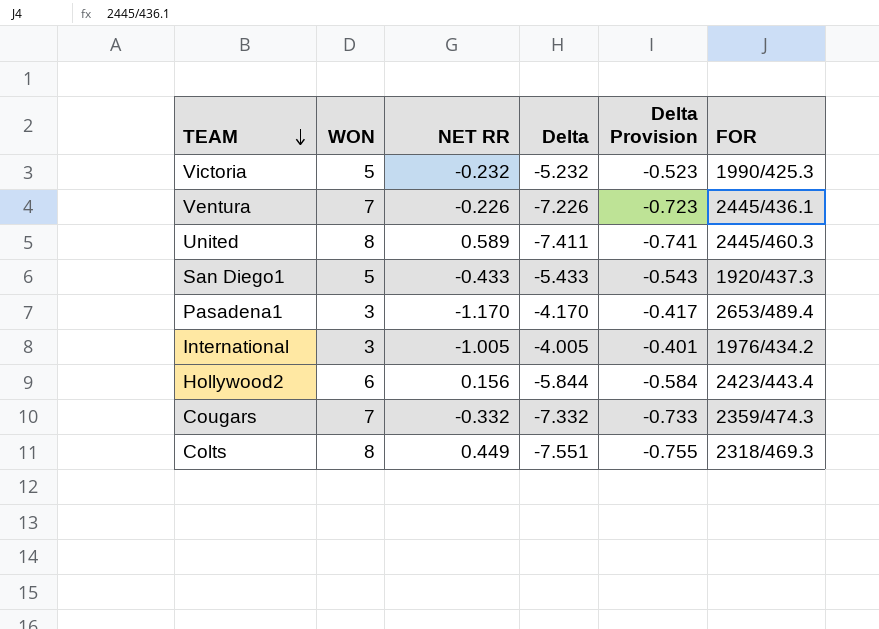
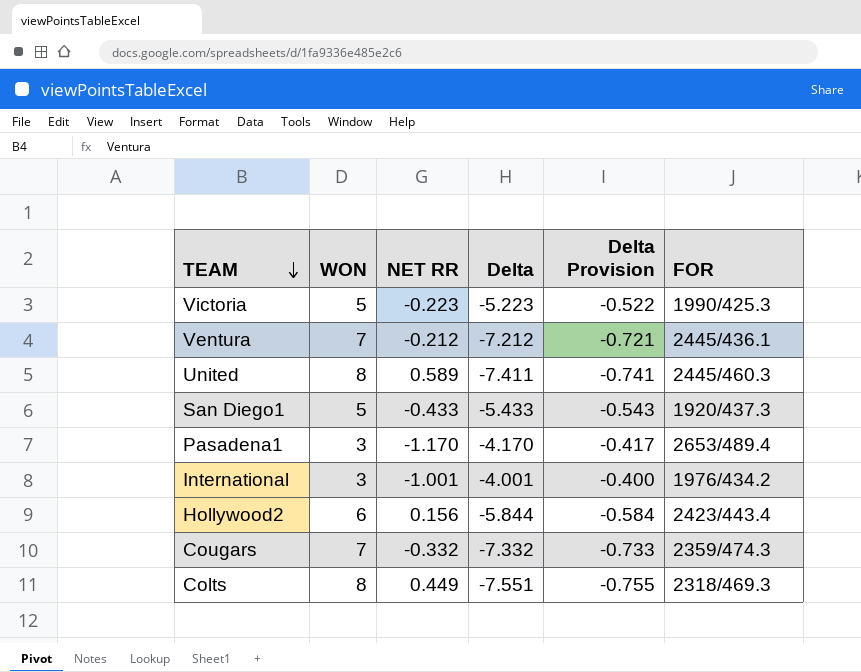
Victoria | NET RR: -0.232 -> -0.223
Victoria | Delta: -5.232 -> -5.223
Victoria | Delta Provision: -0.523 -> -0.522
Ventura | NET RR: -0.226 -> -0.212
Ventura | Delta: -7.226 -> -7.212
Ventura | Delta Provision: -0.723 -> -0.721
International | NET RR: -1.005 -> -1.001
International | Delta: -4.005 -> -4.001
International | Delta Provision: -0.401 -> -0.400

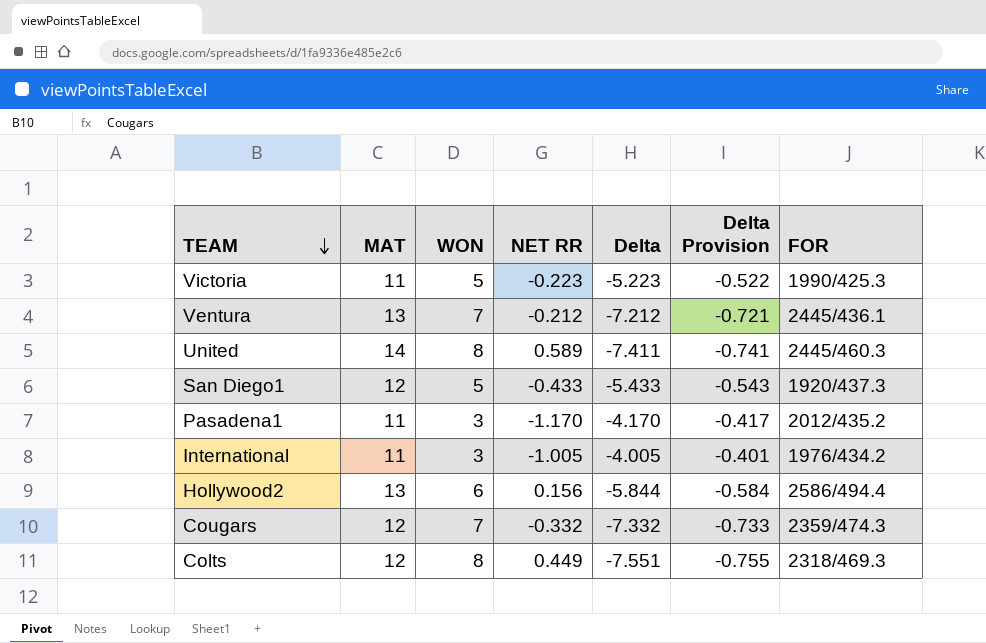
column MAT | position: none -> 2
Pasadena1 | FOR: 2653/489.4 -> 2012/435.2
International | NET RR: -1.001 -> -1.005
International | Delta: -4.001 -> -4.005
International | Delta Provision: -0.400 -> -0.401
Hollywood2 | FOR: 2423/443.4 -> 2586/494.4

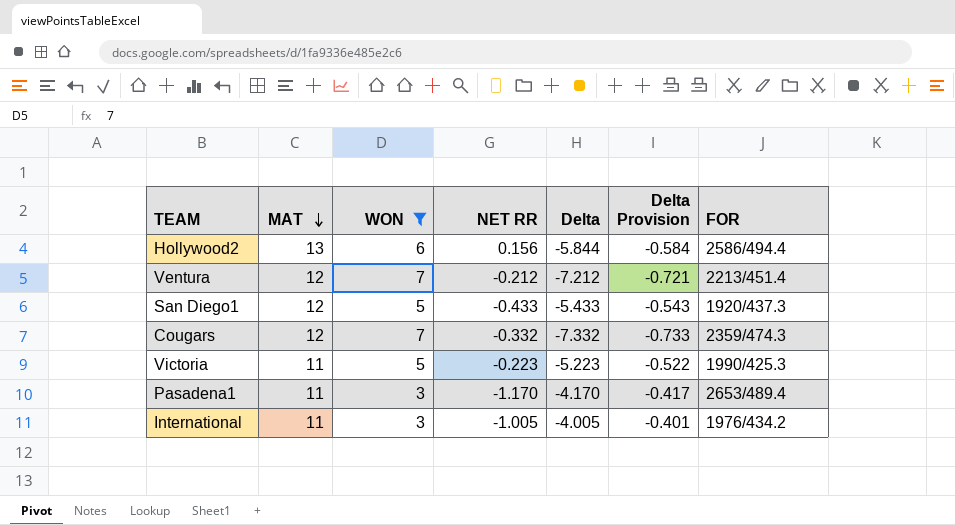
filter: none -> WON != 8
row order: TEAM descending -> MAT descending
Ventura | MAT: 13 -> 12
Ventura | FOR: 2445/436.1 -> 2213/451.4
Pasadena1 | FOR: 2012/435.2 -> 2653/489.4

